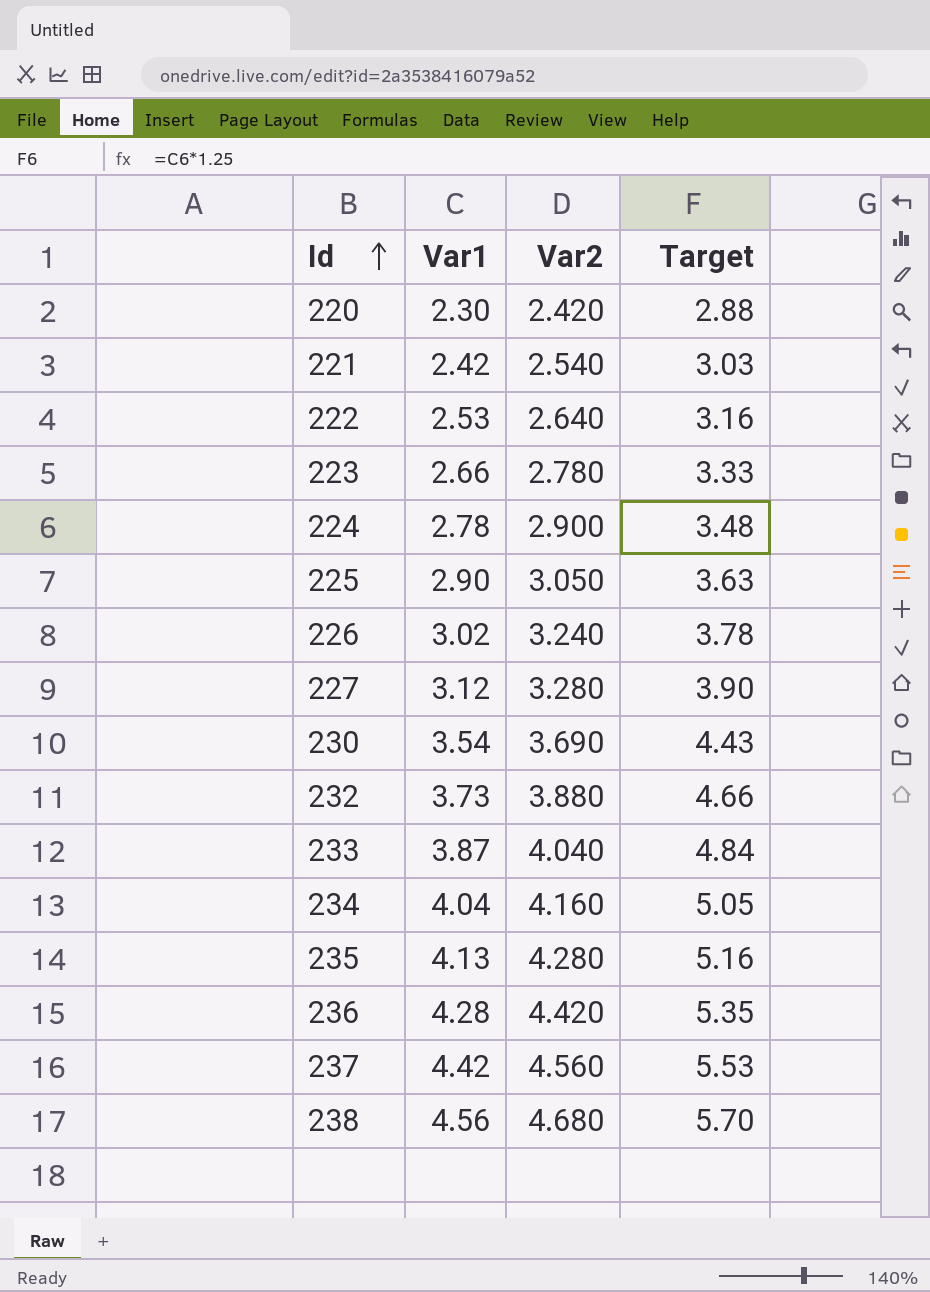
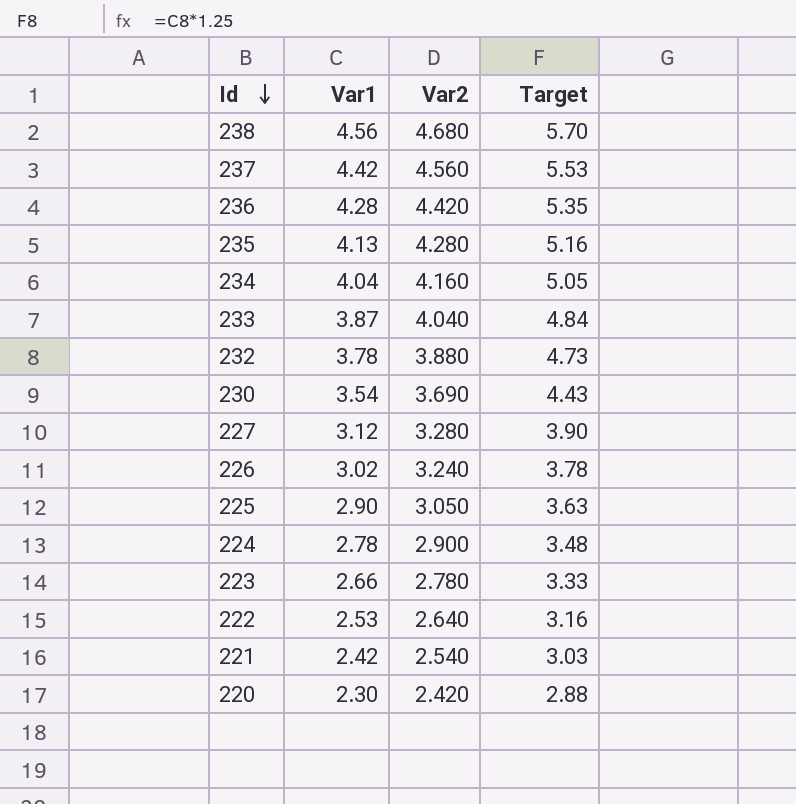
row order: Id ascending -> Id descending
232 | Var1: 3.73 -> 3.78
232 | Target: 4.66 -> 4.73

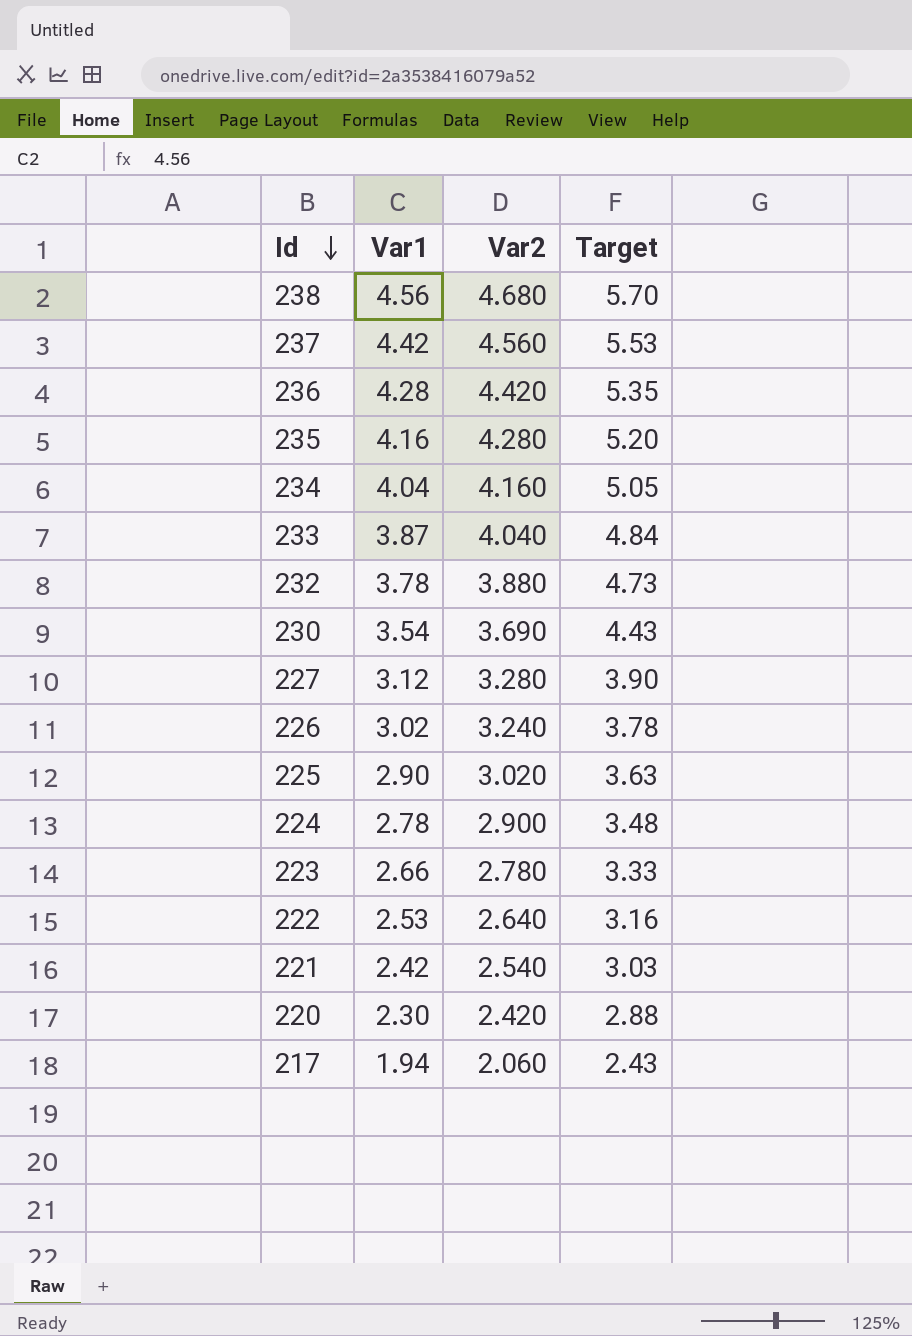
235 | Var1: 4.13 -> 4.16
235 | Target: 5.16 -> 5.20
225 | Var2: 3.050 -> 3.020
row 217: none -> 1.94 | 2.060 | 2.43

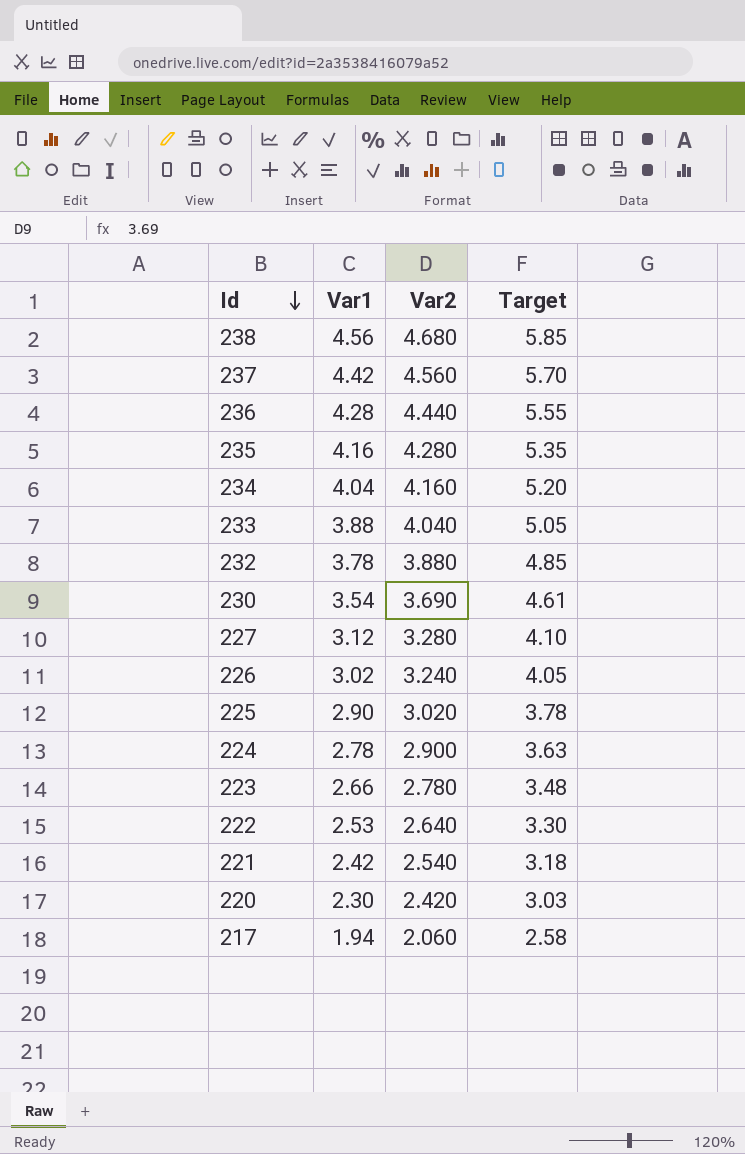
column Target | formula: [Var1] * 1.25 -> [Var2] * 1.25
236 | Var2: 4.420 -> 4.440
233 | Var1: 3.87 -> 3.88

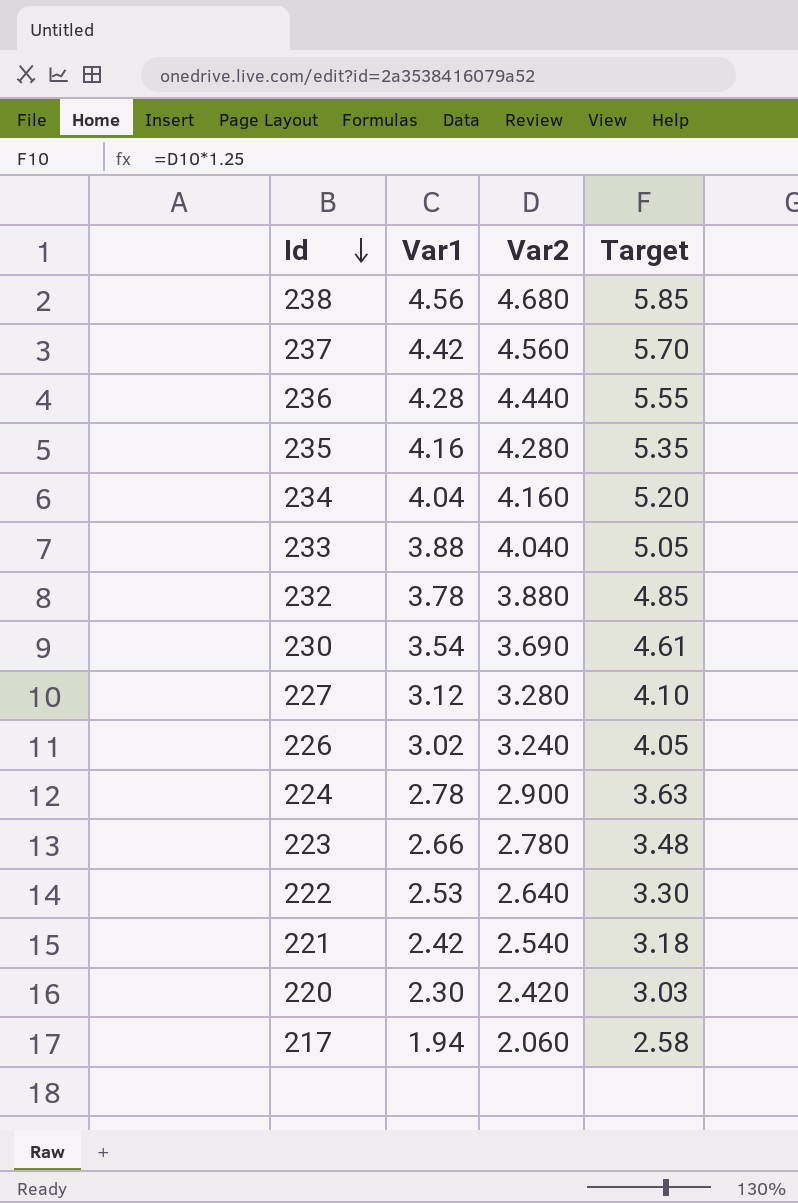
row 225: 2.90 | 3.020 | 3.78 -> none

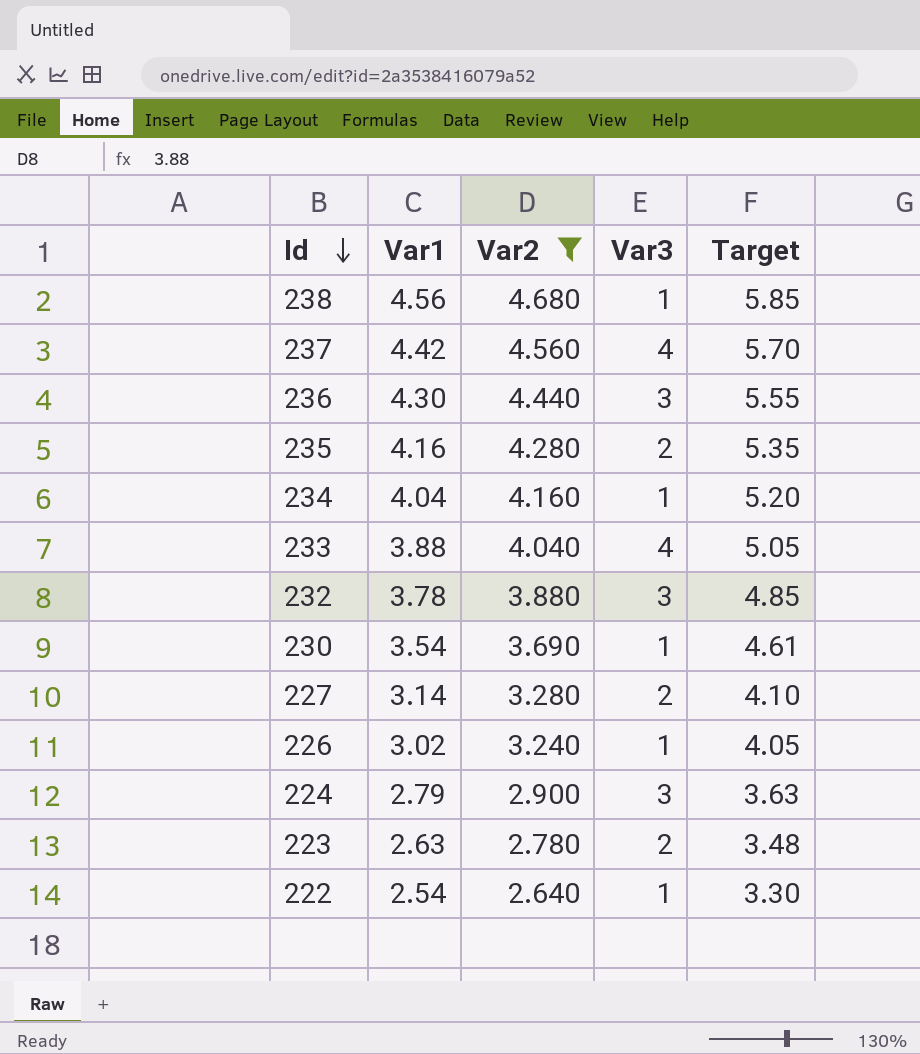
filter: none -> Var2 >= 2.640
column Var3 | position: none -> 4
236 | Var1: 4.28 -> 4.30
227 | Var1: 3.12 -> 3.14
224 | Var1: 2.78 -> 2.79
223 | Var1: 2.66 -> 2.63
222 | Var1: 2.53 -> 2.54

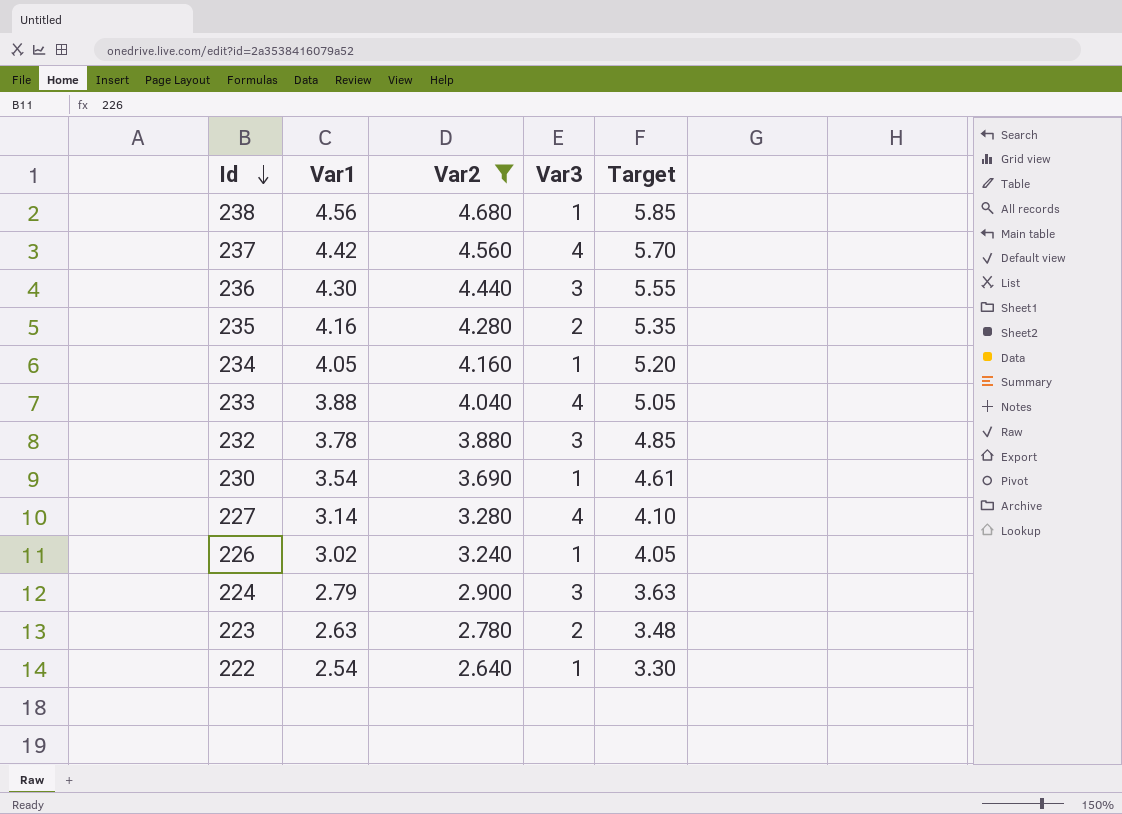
234 | Var1: 4.04 -> 4.05
227 | Var3: 2 -> 4

